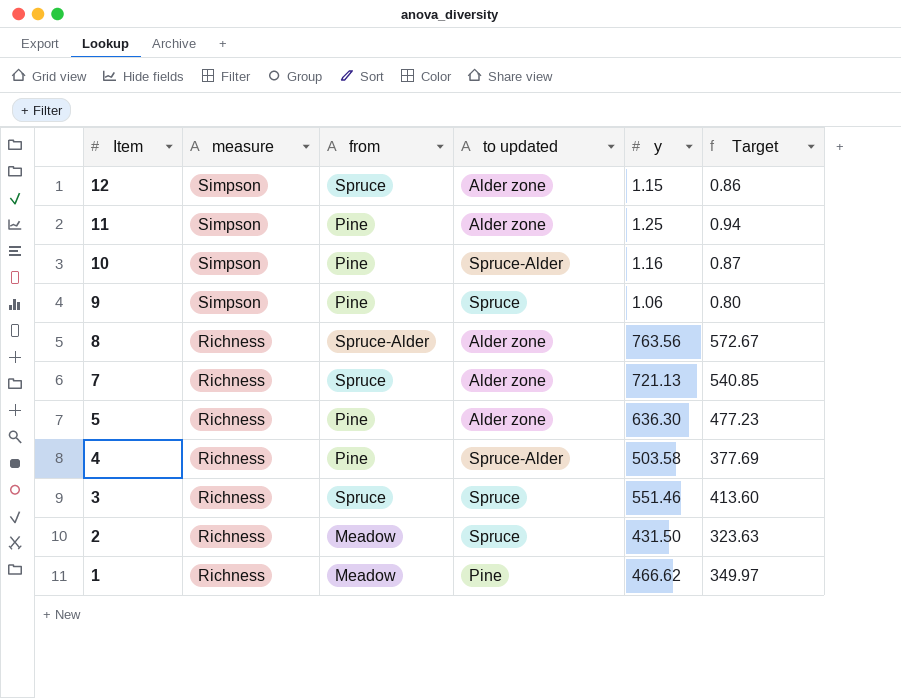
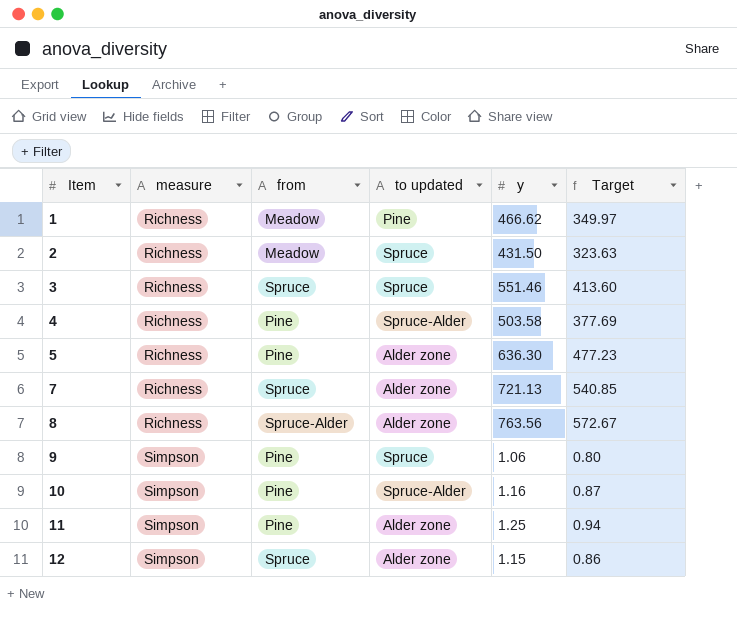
row order: Item descending -> Item ascending

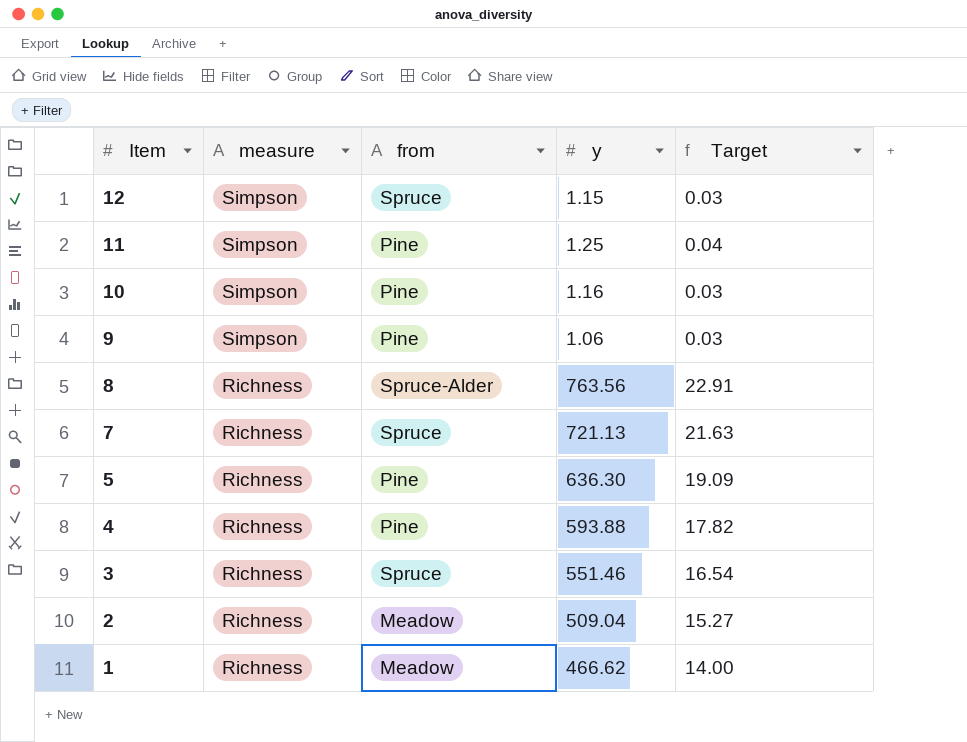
row order: Item ascending -> Item descending
column to updated | position: 4 -> none
column Target | formula: [y] * 0.75 -> [y] * 0.03
4 | y: 503.58 -> 593.88
2 | y: 431.50 -> 509.04

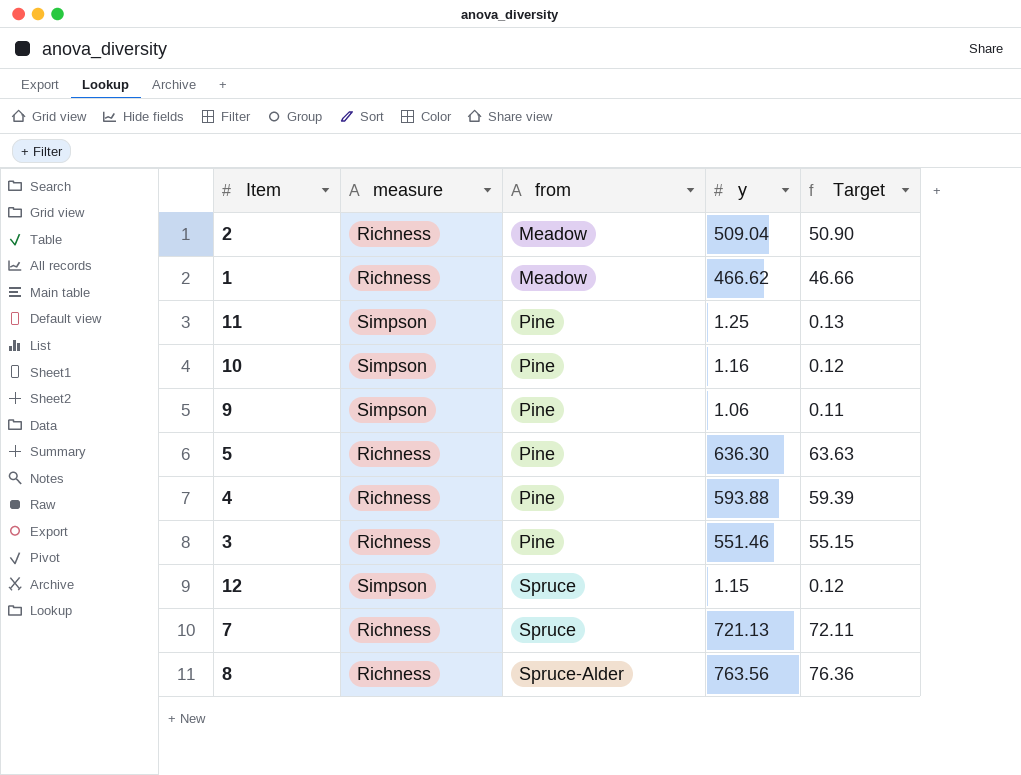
row order: Item descending -> from ascending
column Target | formula: [y] * 0.03 -> [y] * 0.1
3 | from: Spruce -> Pine

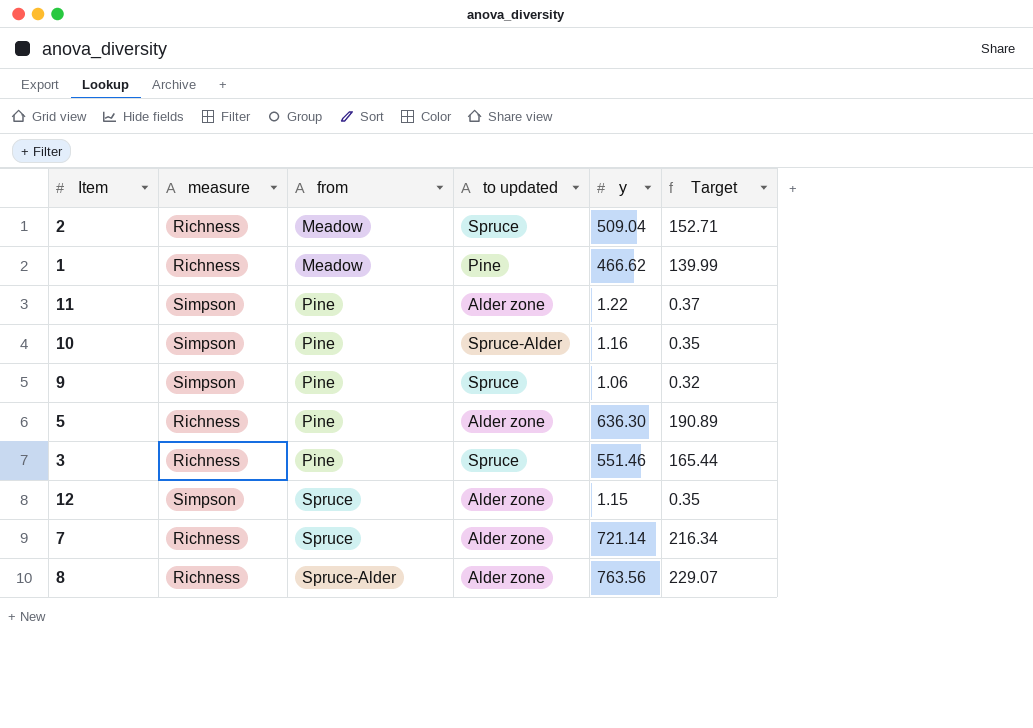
column to updated | position: none -> 4
column Target | formula: [y] * 0.1 -> [y] * 0.3
row 4: Richness | Pine | 593.88 | 59.39 -> none
11 | y: 1.25 -> 1.22
7 | y: 721.13 -> 721.14

